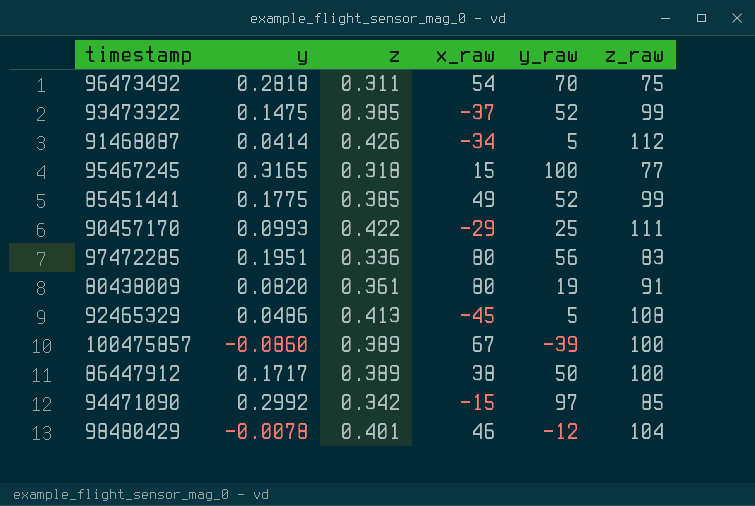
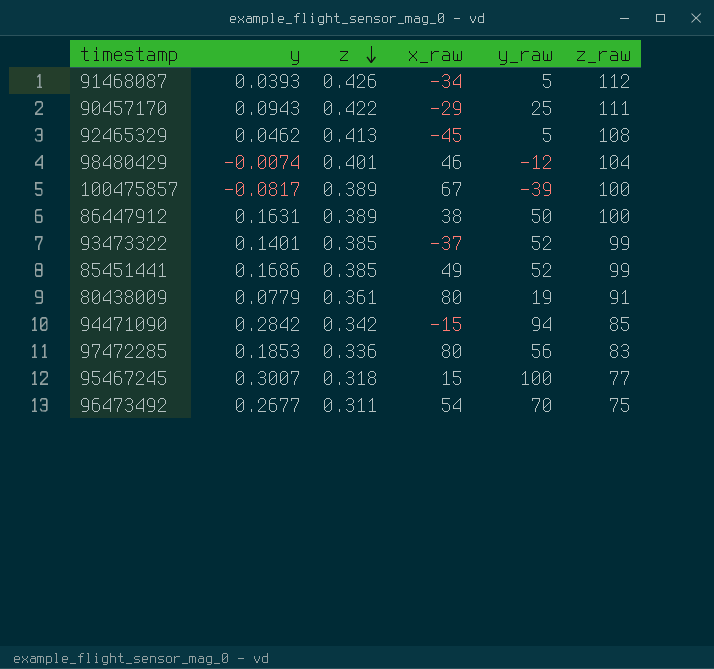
row order: none -> z descending
91468087 | y: 0.0414 -> 0.0393
90457170 | y: 0.0993 -> 0.0943
92465329 | y: 0.0486 -> 0.0462
98480429 | y: -0.0078 -> -0.0074
100475857 | y: -0.0860 -> -0.0817
86447912 | y: 0.1717 -> 0.1631
93473322 | y: 0.1475 -> 0.1401
85451441 | y: 0.1775 -> 0.1686
80438009 | y: 0.0820 -> 0.0779
94471090 | y: 0.2992 -> 0.2842
94471090 | y_raw: 97 -> 94
97472285 | y: 0.1951 -> 0.1853
95467245 | y: 0.3165 -> 0.3007
96473492 | y: 0.2818 -> 0.2677

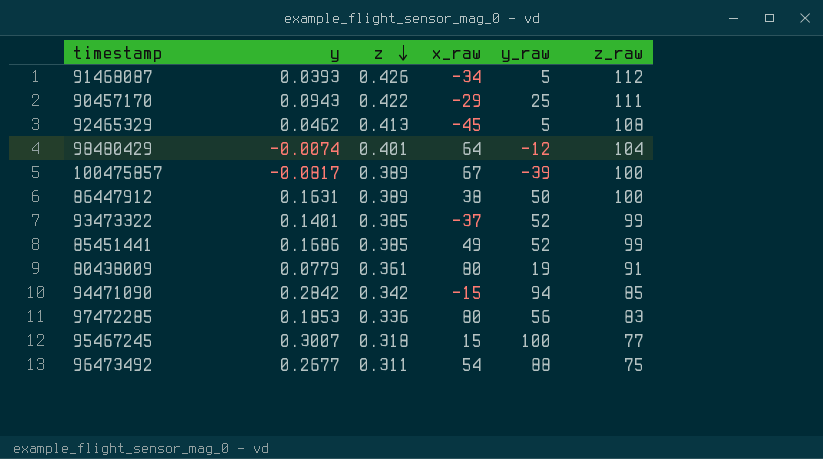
98480429 | x_raw: 46 -> 64
96473492 | y_raw: 70 -> 88

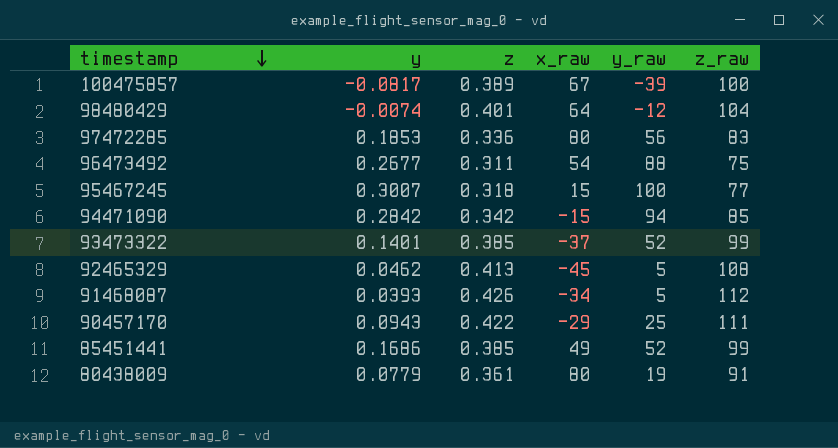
row order: z descending -> timestamp descending
row 86447912: 0.1631 | 0.389 | 38 | 50 | 100 -> none

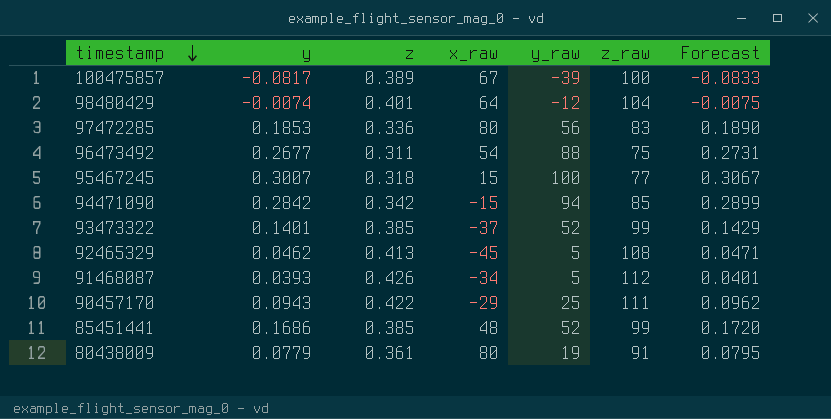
column Forecast | formula: none -> [y] * 1.02
85451441 | x_raw: 49 -> 48

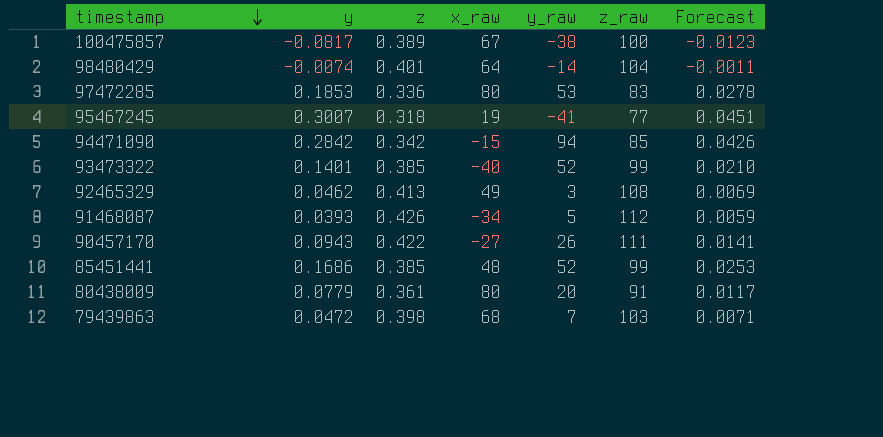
column Forecast | formula: [y] * 1.02 -> [y] * 0.15
row 96473492: 0.2677 | 0.311 | 54 | 88 | 75 | 0.2731 -> none
100475857 | y_raw: -39 -> -38
98480429 | y_raw: -12 -> -14
97472285 | y_raw: 56 -> 53
95467245 | x_raw: 15 -> 19
95467245 | y_raw: 100 -> -41
93473322 | x_raw: -37 -> -40
92465329 | x_raw: -45 -> 49
92465329 | y_raw: 5 -> 3
90457170 | x_raw: -29 -> -27
90457170 | y_raw: 25 -> 26
80438009 | y_raw: 19 -> 20
row 79439863: none -> 0.0472 | 0.398 | 68 | 7 | 103 | 0.0071

